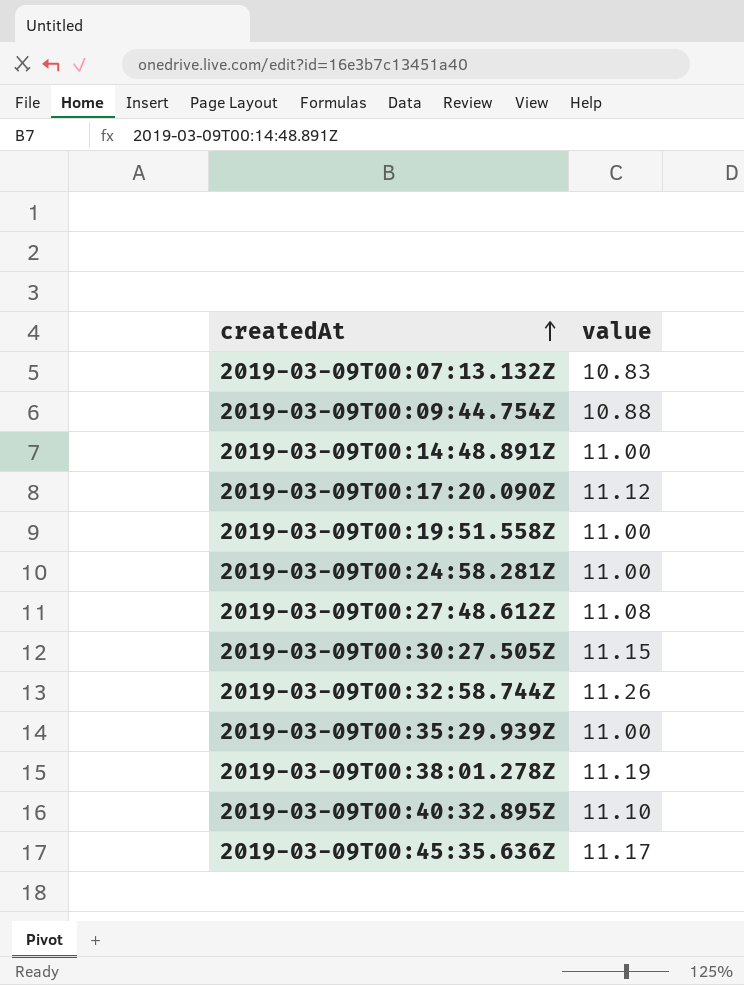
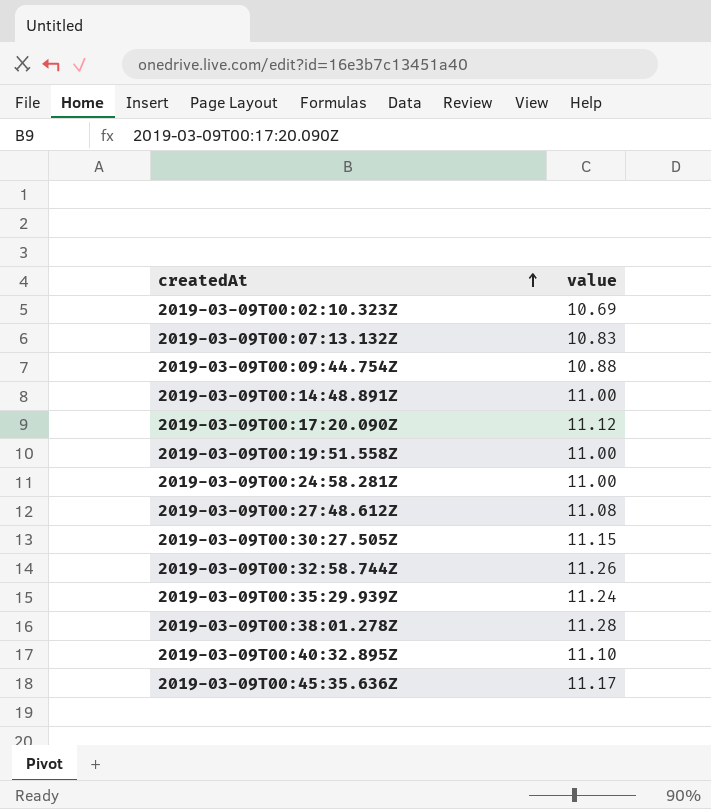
row 2019-03-09T00:02:10.323Z: none -> 10.69
2019-03-09T00:35:29.939Z | value: 11.00 -> 11.24
2019-03-09T00:38:01.278Z | value: 11.19 -> 11.28

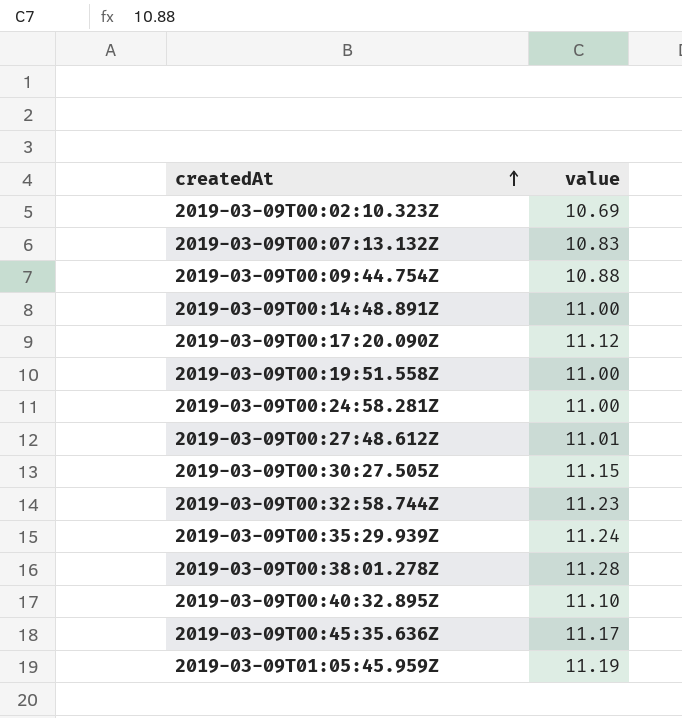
2019-03-09T00:27:48.612Z | value: 11.08 -> 11.01
2019-03-09T00:32:58.744Z | value: 11.26 -> 11.23
row 2019-03-09T01:05:45.959Z: none -> 11.19

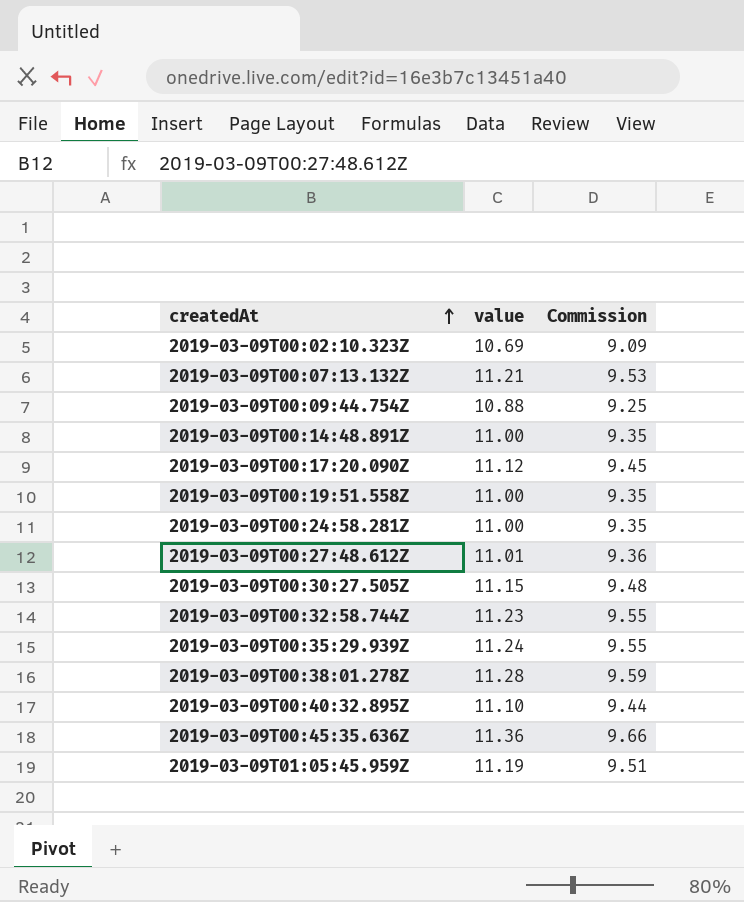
column Commission | formula: none -> [value] * 0.85
2019-03-09T00:07:13.132Z | value: 10.83 -> 11.21
2019-03-09T00:45:35.636Z | value: 11.17 -> 11.36

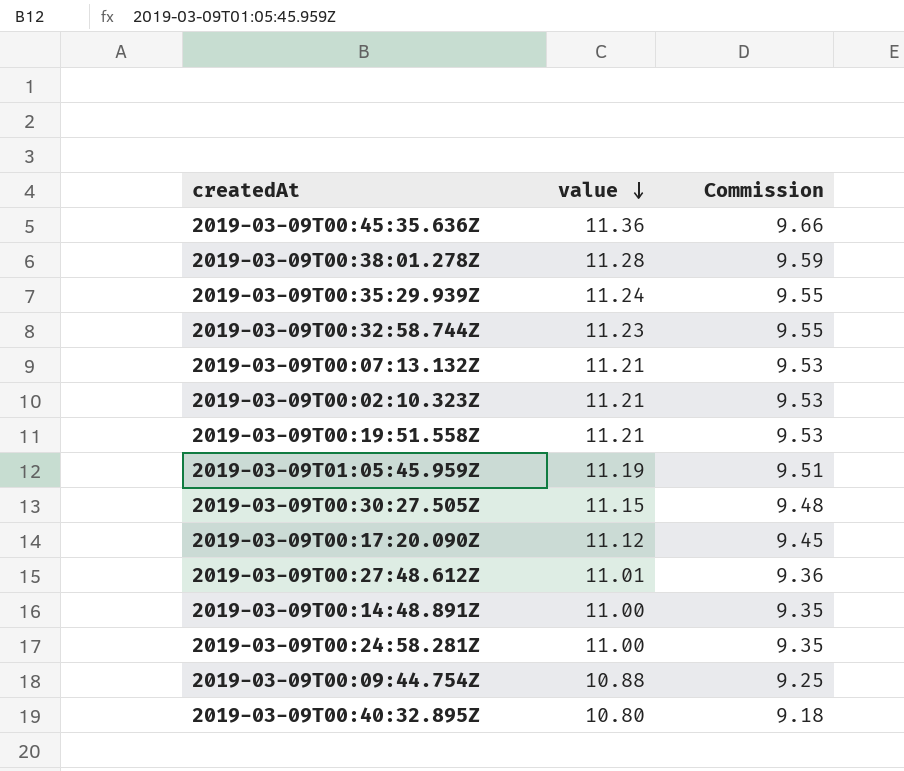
row order: createdAt ascending -> value descending
2019-03-09T00:02:10.323Z | value: 10.69 -> 11.21
2019-03-09T00:02:10.323Z | Commission: 9.09 -> 9.53
2019-03-09T00:19:51.558Z | value: 11.00 -> 11.21
2019-03-09T00:19:51.558Z | Commission: 9.35 -> 9.53
2019-03-09T00:40:32.895Z | value: 11.10 -> 10.80
2019-03-09T00:40:32.895Z | Commission: 9.44 -> 9.18

